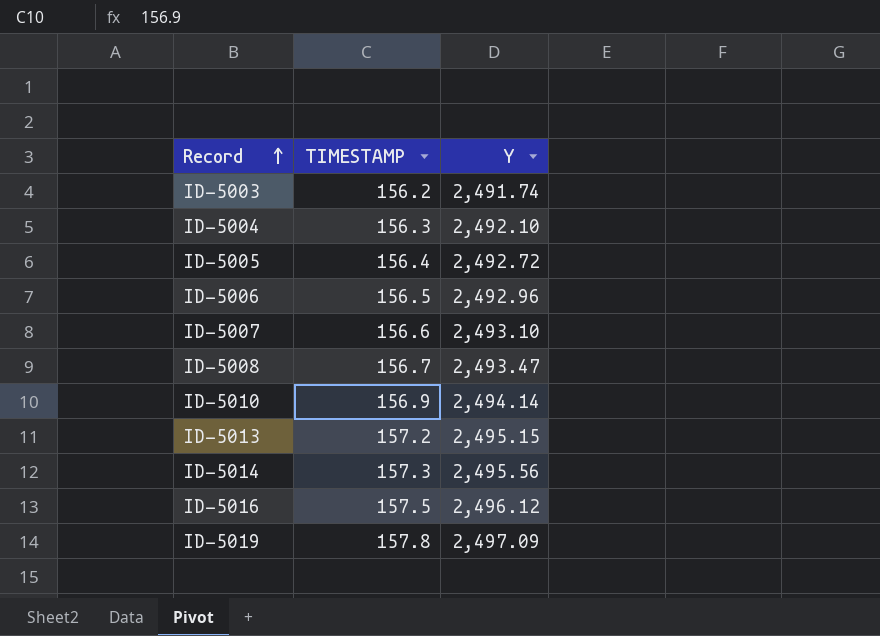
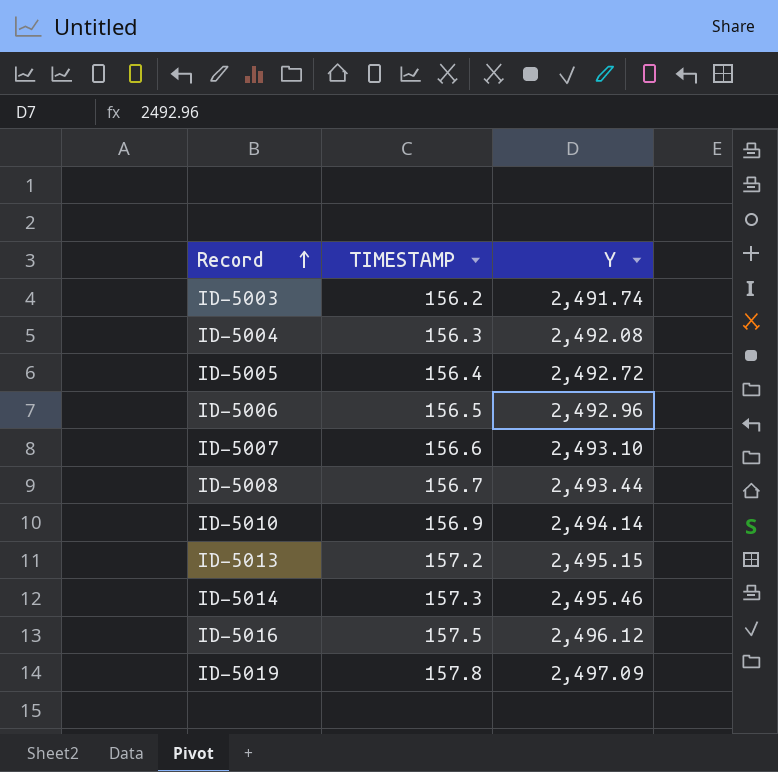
ID-5004 | Y: 2,492.10 -> 2,492.08
ID-5008 | Y: 2,493.47 -> 2,493.44
ID-5014 | Y: 2,495.56 -> 2,495.46

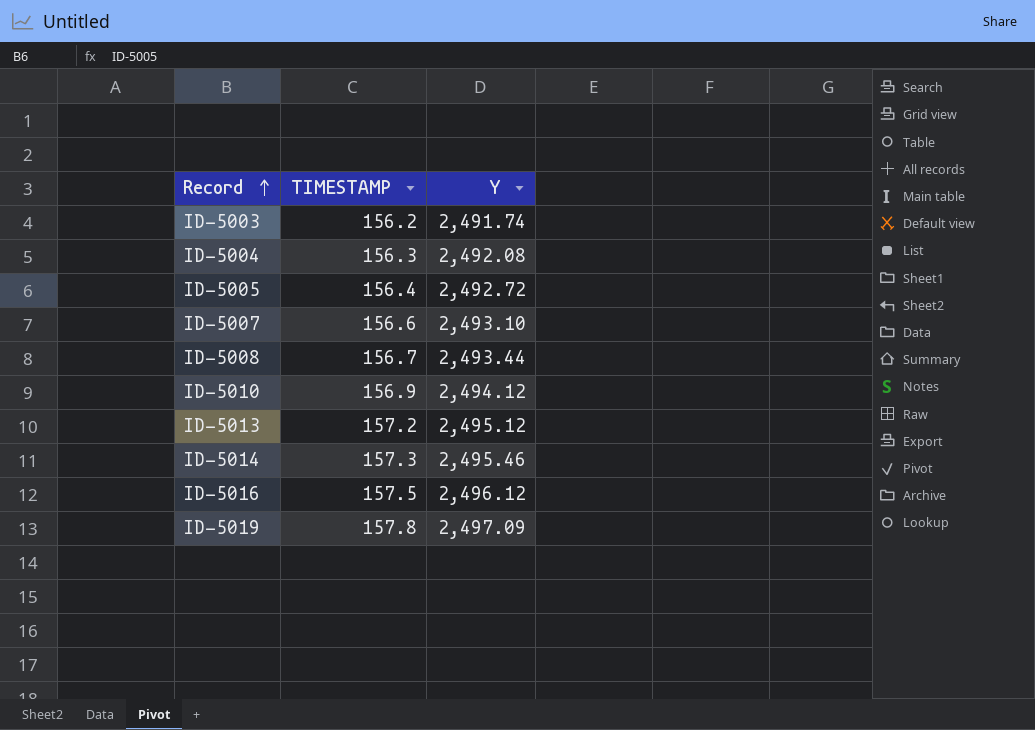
row ID-5006: 156.5 | 2,492.96 -> none
ID-5010 | Y: 2,494.14 -> 2,494.12
ID-5013 | Y: 2,495.15 -> 2,495.12

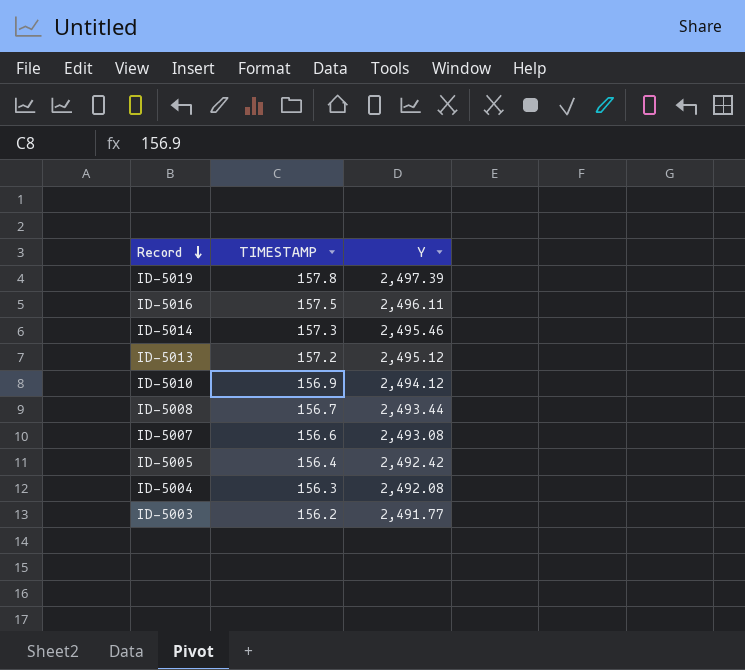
row order: Record ascending -> Record descending
ID-5019 | Y: 2,497.09 -> 2,497.39
ID-5016 | Y: 2,496.12 -> 2,496.11
ID-5007 | Y: 2,493.10 -> 2,493.08
ID-5005 | Y: 2,492.72 -> 2,492.42
ID-5003 | Y: 2,491.74 -> 2,491.77

